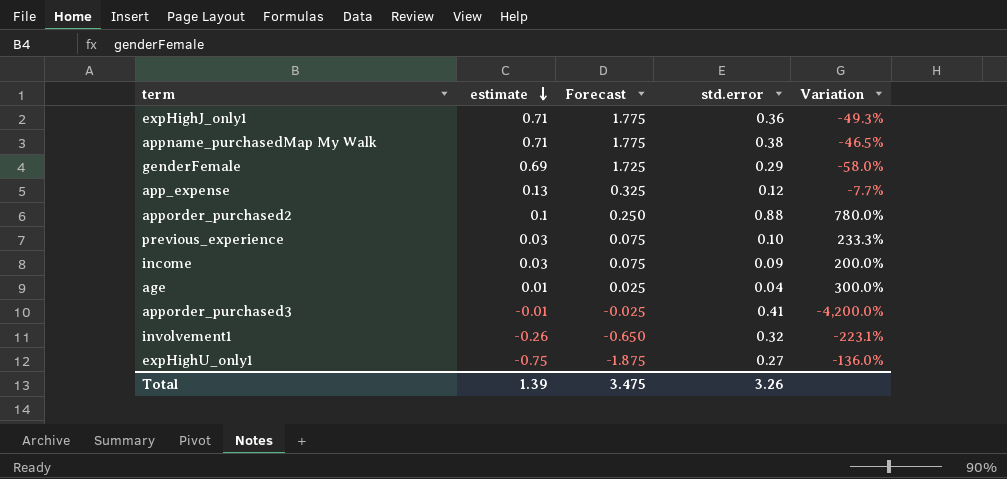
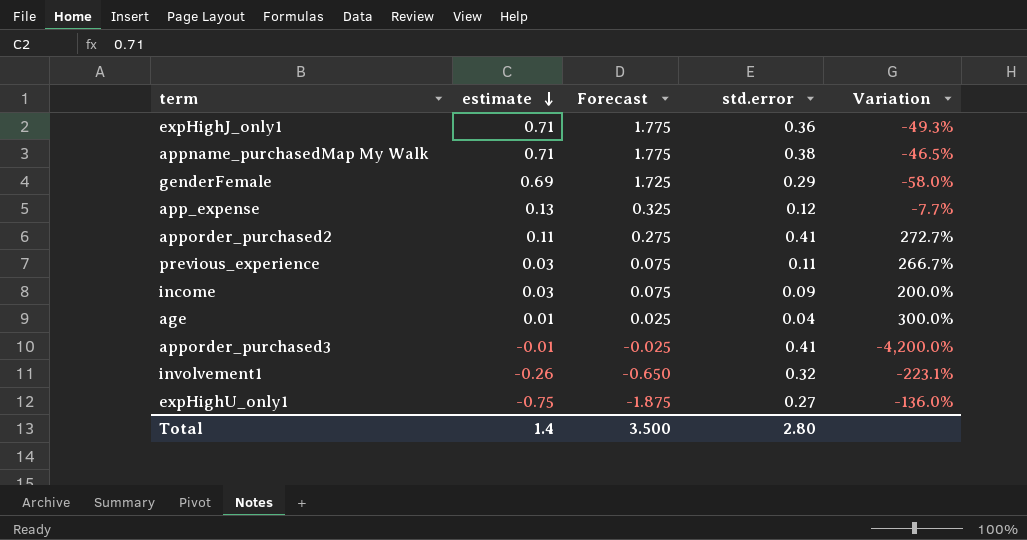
apporder_purchased2 | estimate: 0.1 -> 0.11
apporder_purchased2 | Forecast: 0.250 -> 0.275
apporder_purchased2 | std.error: 0.88 -> 0.41
apporder_purchased2 | Variation: 780.0% -> 272.7%
previous_experience | std.error: 0.10 -> 0.11
previous_experience | Variation: 233.3% -> 266.7%
Total | estimate: 1.39 -> 1.4
Total | Forecast: 3.475 -> 3.500
Total | std.error: 3.26 -> 2.80

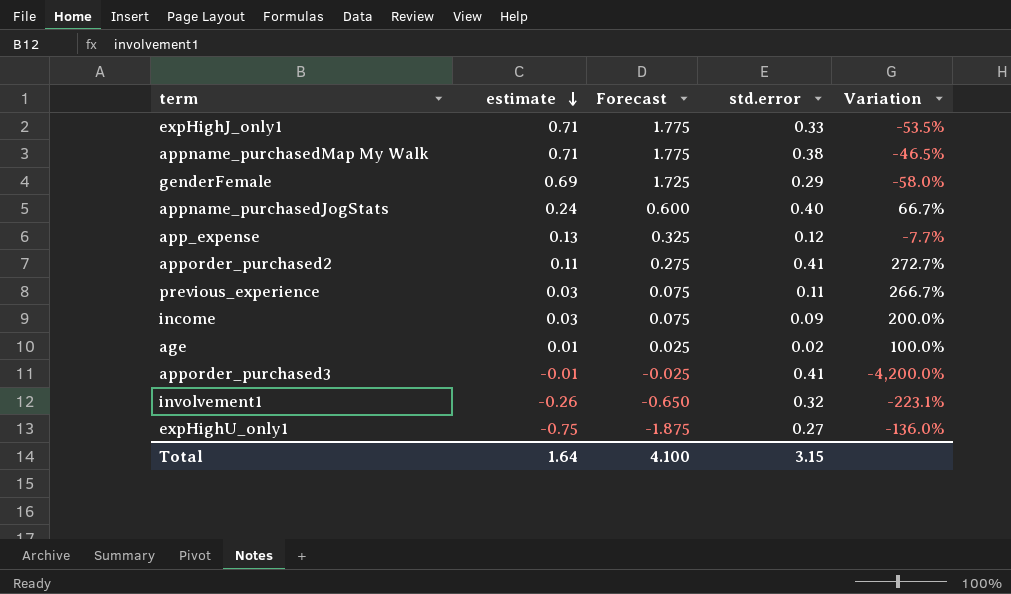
expHighJ_only1 | std.error: 0.36 -> 0.33
expHighJ_only1 | Variation: -49.3% -> -53.5%
row appname_purchasedJogStats: none -> 0.24 | 0.600 | 0.40 | 66.7%
age | std.error: 0.04 -> 0.02
age | Variation: 300.0% -> 100.0%
Total | estimate: 1.4 -> 1.64
Total | Forecast: 3.500 -> 4.100
Total | std.error: 2.80 -> 3.15

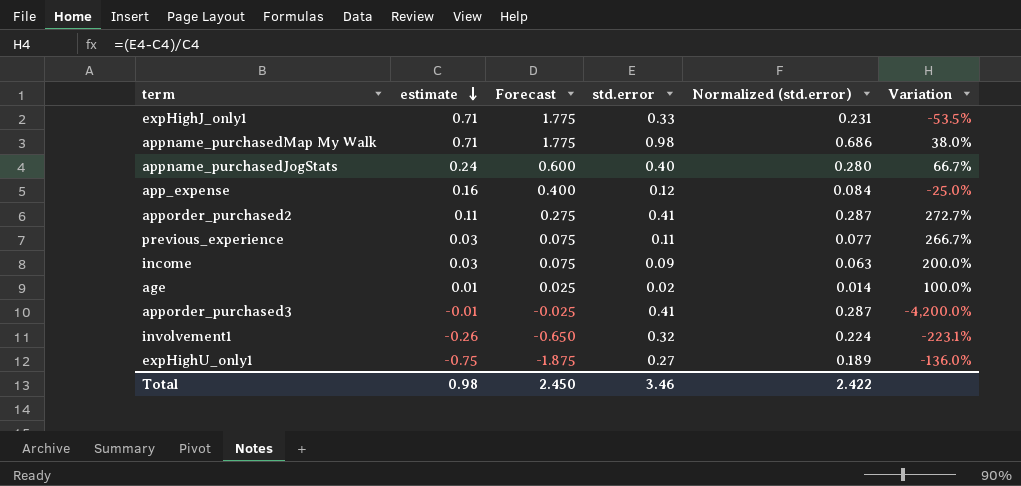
column Normalized (std.error) | formula: none -> [std.error] * 0.7
row genderFemale: 0.69 | 1.725 | 0.29 | -58.0% -> none
appname_purchasedMap My Walk | std.error: 0.38 -> 0.98
appname_purchasedMap My Walk | Variation: -46.5% -> 38.0%
app_expense | estimate: 0.13 -> 0.16
app_expense | Forecast: 0.325 -> 0.400
app_expense | Variation: -7.7% -> -25.0%
Total | estimate: 1.64 -> 0.98
Total | Forecast: 4.100 -> 2.450
Total | std.error: 3.15 -> 3.46

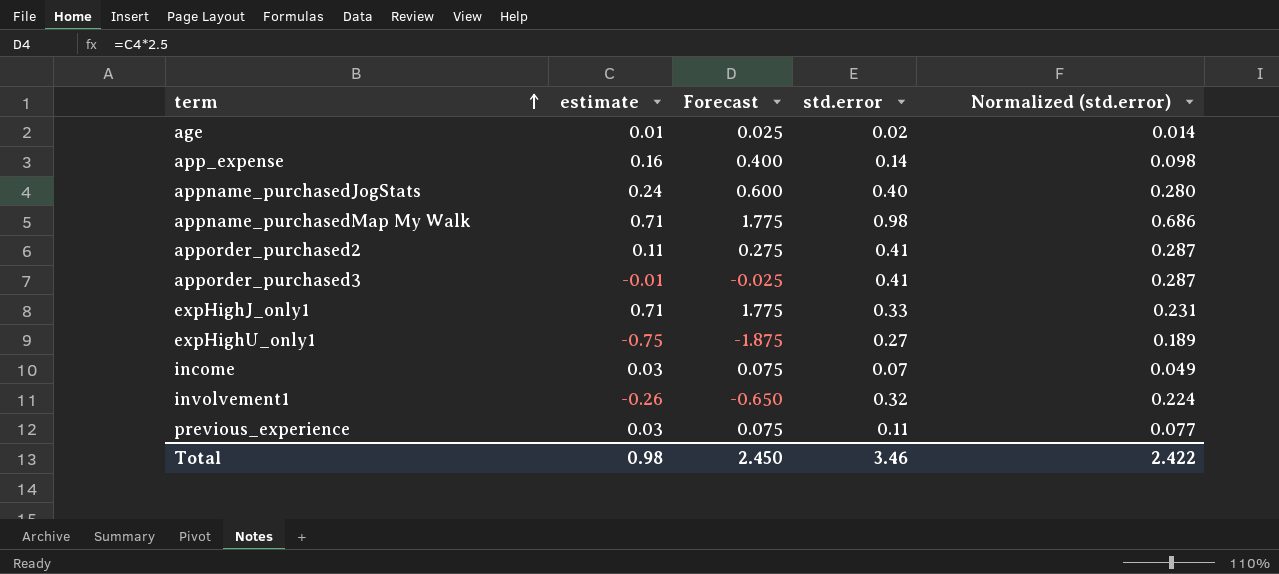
row order: estimate descending -> term ascending
column Variation | formula: ([std.error] - [estimate]) / [estimate] -> none
app_expense | std.error: 0.12 -> 0.14
app_expense | Normalized (std.error): 0.084 -> 0.098
income | std.error: 0.09 -> 0.07
income | Normalized (std.error): 0.063 -> 0.049

